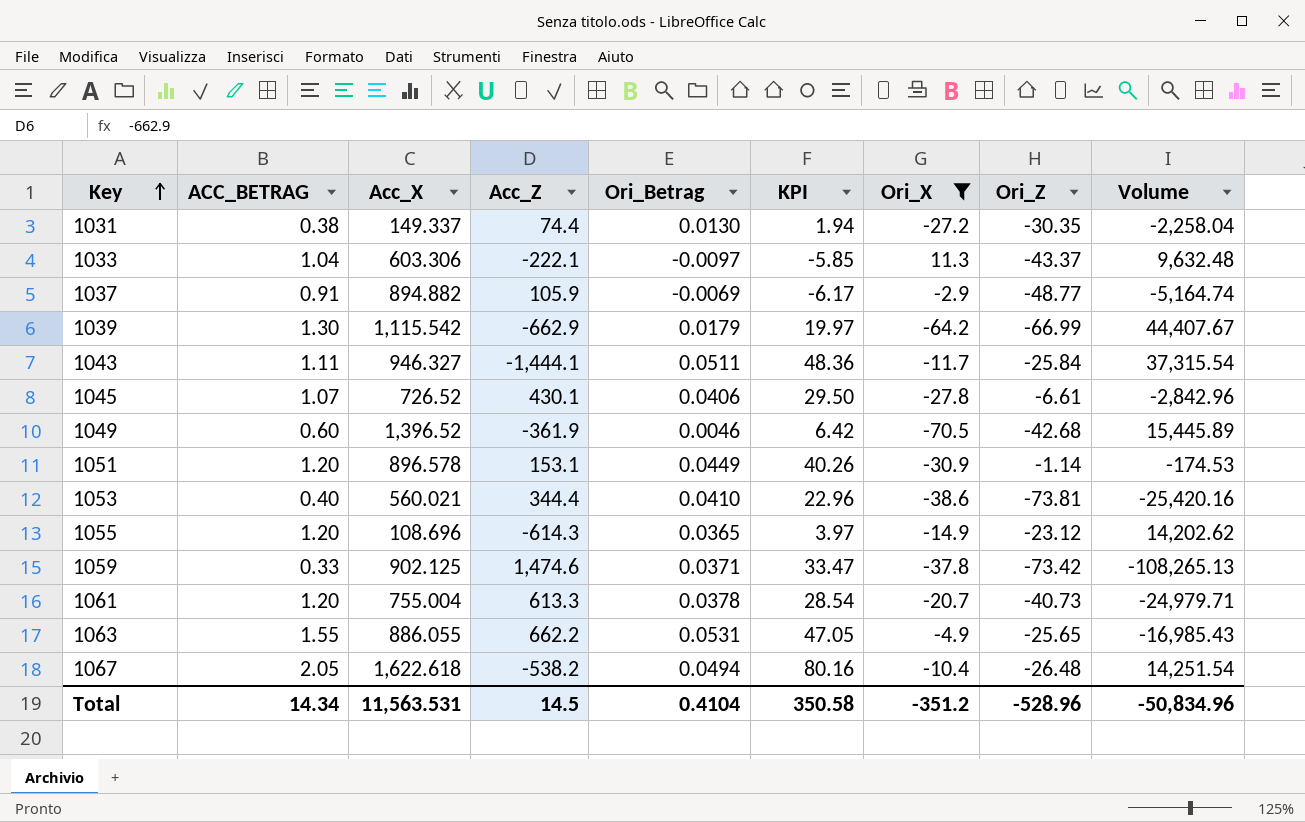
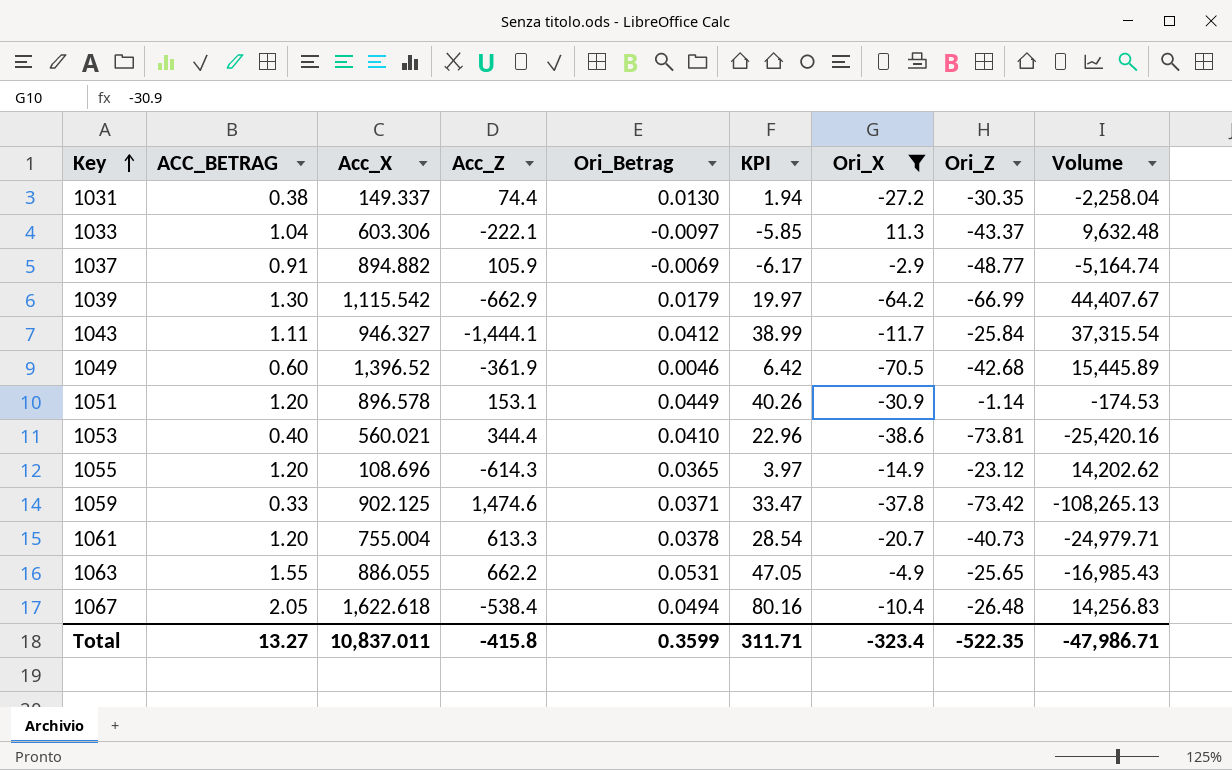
row 1045: 1.07 | 726.52 | 430.1 | 0.0406 | 29.50 | -27.8 | -6.61 | -2,842.96 -> none
1043 | Ori_Betrag: 0.0511 -> 0.0412
1043 | KPI: 48.36 -> 38.99
1067 | Acc_Z: -538.2 -> -538.4
1067 | Volume: 14,251.54 -> 14,256.83
Total | ACC_BETRAG: 14.34 -> 13.27
Total | Acc_X: 11,563.531 -> 10,837.011
Total | Acc_Z: 14.5 -> -415.8
Total | Ori_Betrag: 0.4104 -> 0.3599
Total | KPI: 350.58 -> 311.71
Total | Ori_X: -351.2 -> -323.4
Total | Ori_Z: -528.96 -> -522.35
Total | Volume: -50,834.96 -> -47,986.71

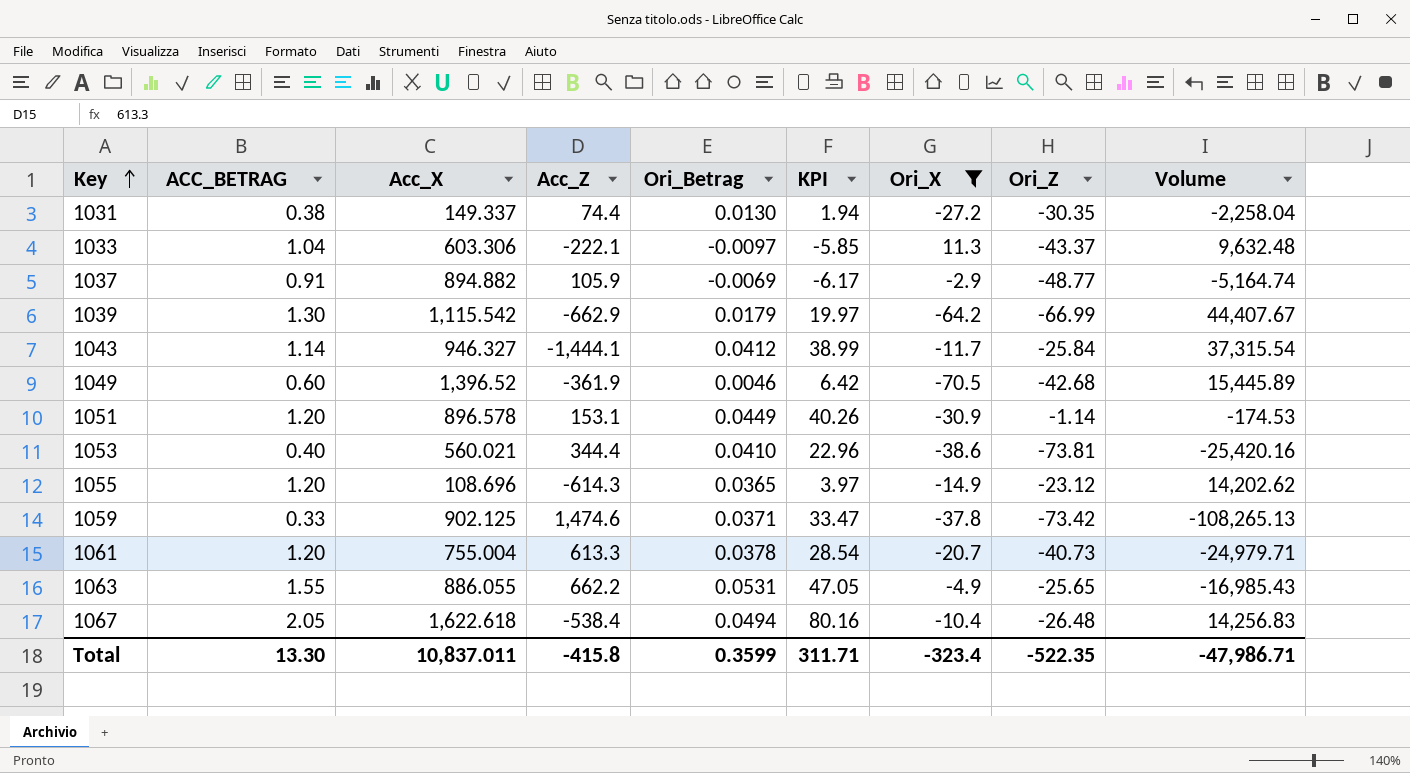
1043 | ACC_BETRAG: 1.11 -> 1.14
Total | ACC_BETRAG: 13.27 -> 13.30

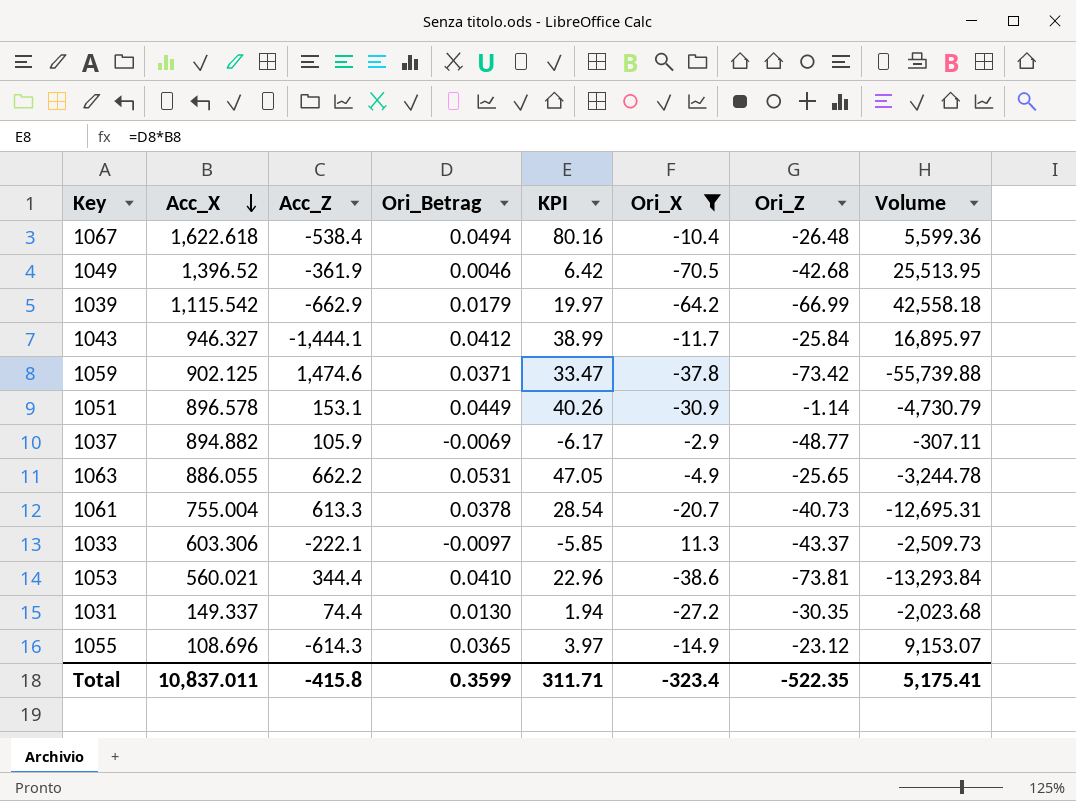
row order: Key ascending -> Acc_X descending
column ACC_BETRAG | position: 2 -> none
column Volume | formula: [Acc_Z] * [Ori_Z] -> [Acc_Z] * [Ori_X]
Total | Volume: -47,986.71 -> 5,175.41

